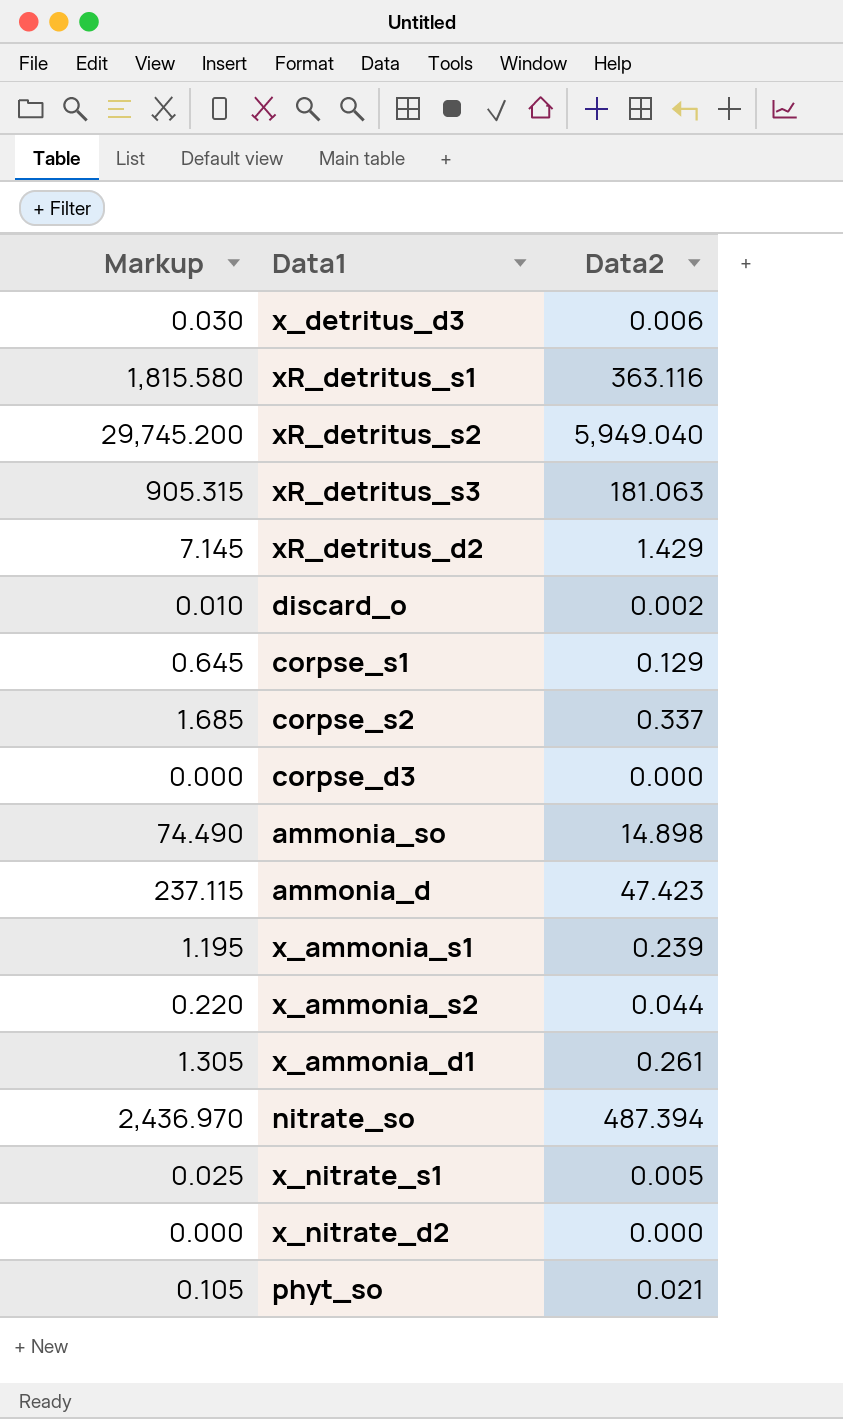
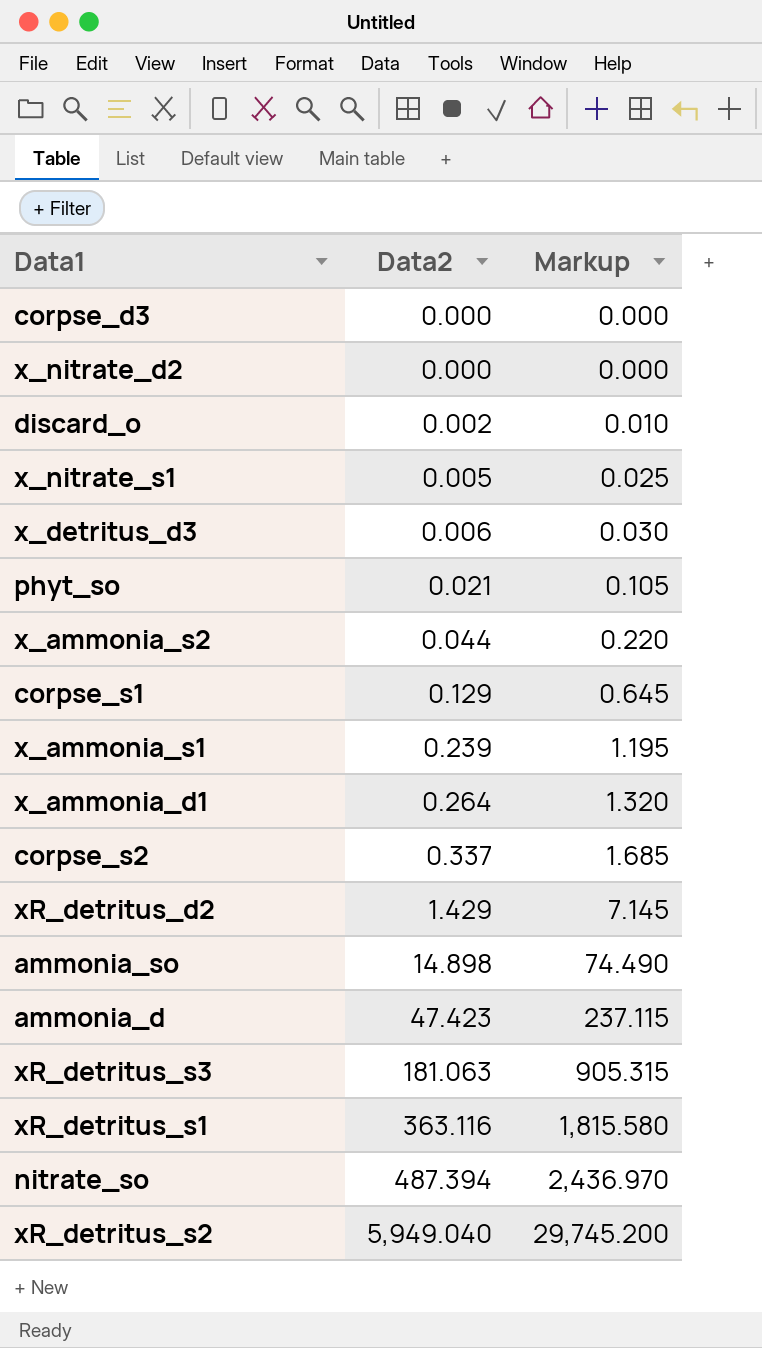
row order: none -> Data2 ascending
column Markup | position: 1 -> 3
x_ammonia_d1 | Data2: 0.261 -> 0.264
x_ammonia_d1 | Markup: 1.305 -> 1.320

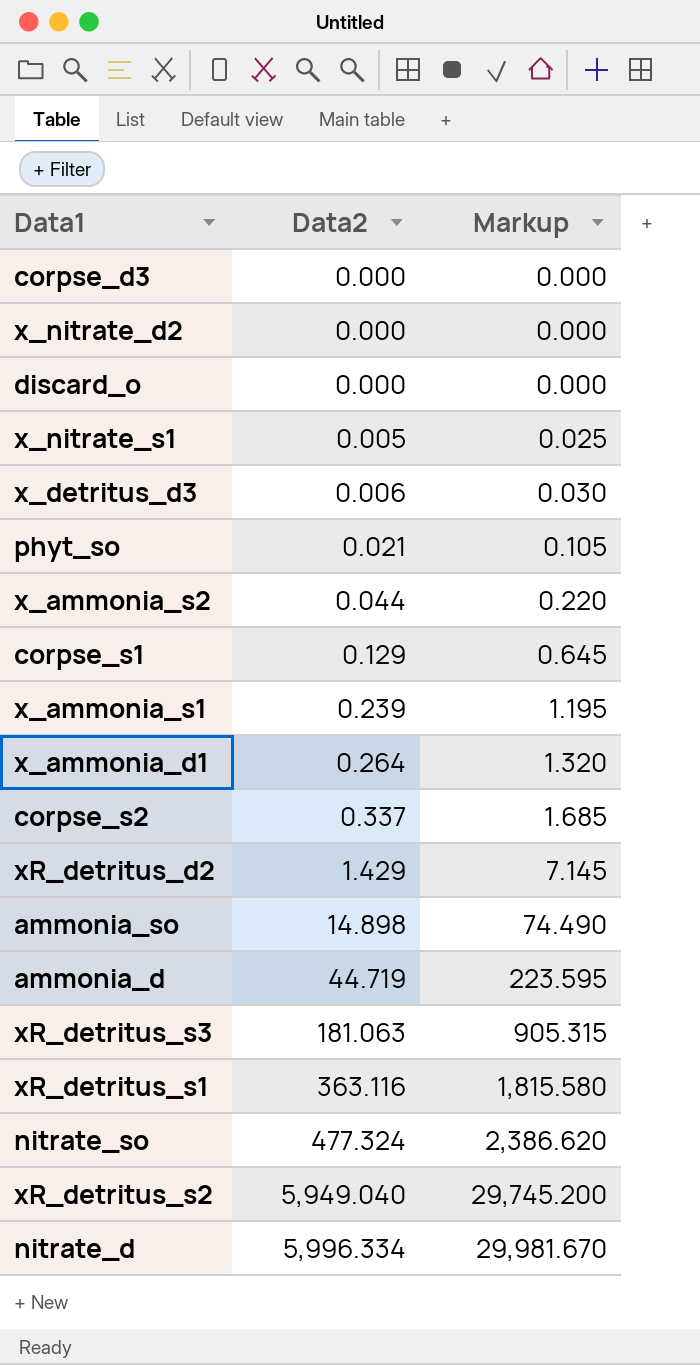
discard_o | Data2: 0.002 -> 0.000
discard_o | Markup: 0.010 -> 0.000
ammonia_d | Data2: 47.423 -> 44.719
ammonia_d | Markup: 237.115 -> 223.595
nitrate_so | Data2: 487.394 -> 477.324
nitrate_so | Markup: 2,436.970 -> 2,386.620
row nitrate_d: none -> 5,996.334 | 29,981.670

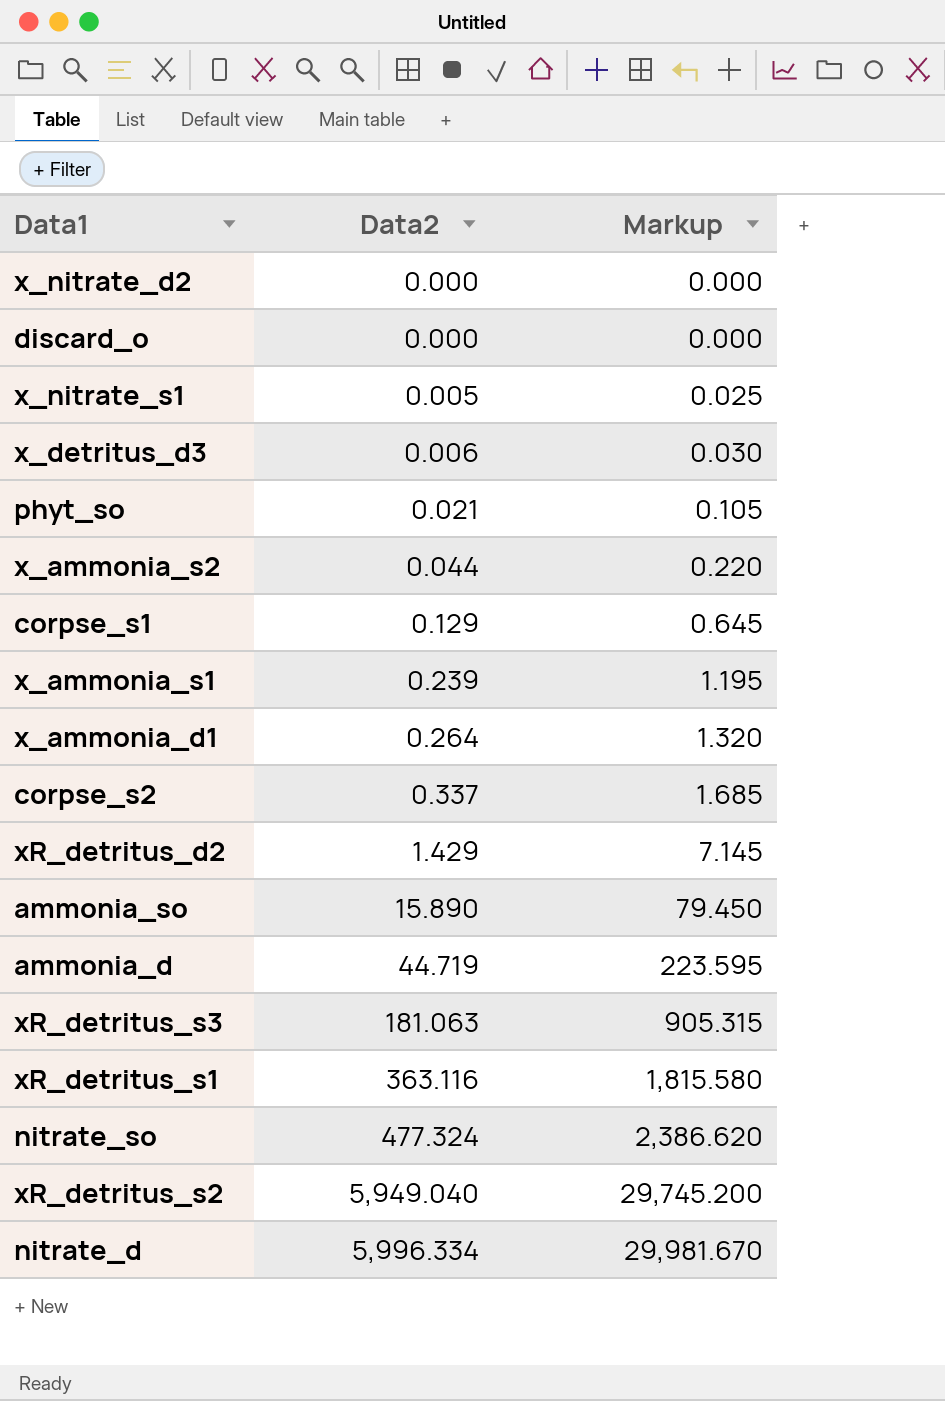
row corpse_d3: 0.000 | 0.000 -> none
ammonia_so | Data2: 14.898 -> 15.890
ammonia_so | Markup: 74.490 -> 79.450

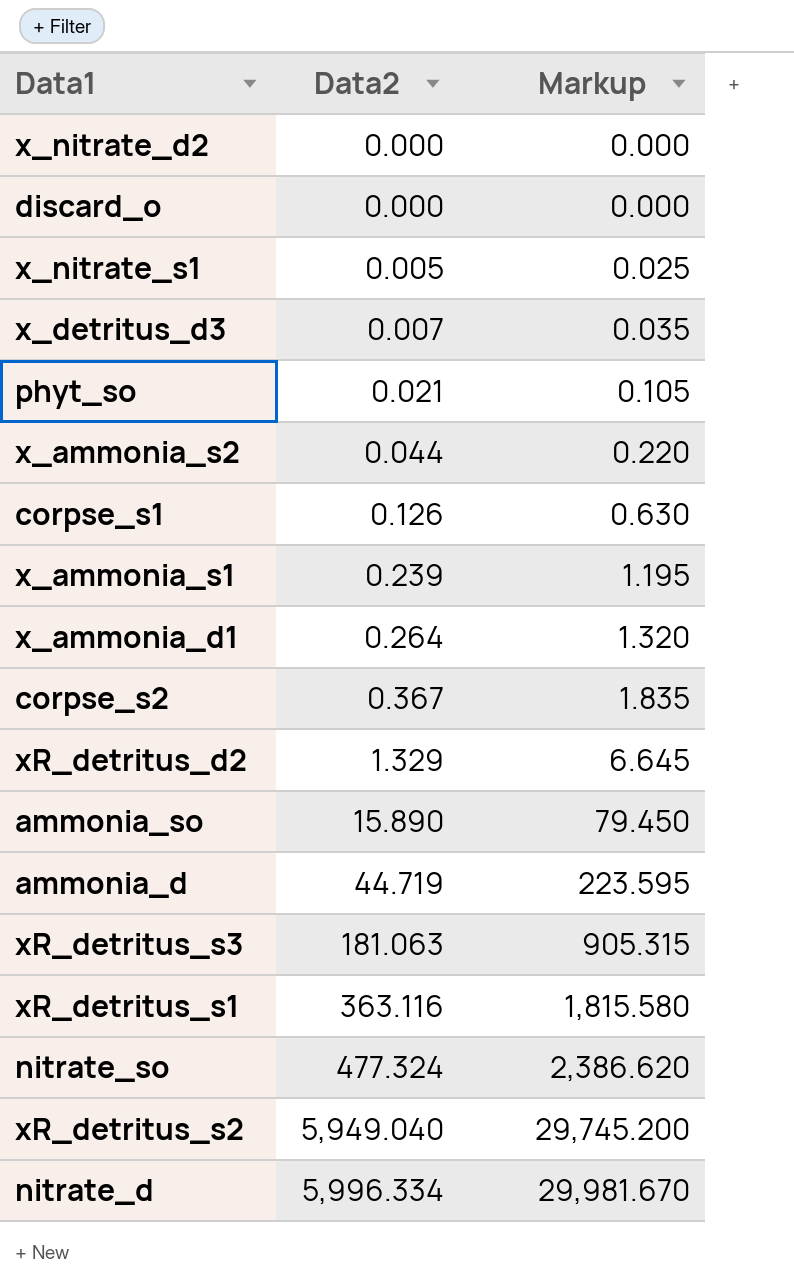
x_detritus_d3 | Data2: 0.006 -> 0.007
x_detritus_d3 | Markup: 0.030 -> 0.035
corpse_s1 | Data2: 0.129 -> 0.126
corpse_s1 | Markup: 0.645 -> 0.630
corpse_s2 | Data2: 0.337 -> 0.367
corpse_s2 | Markup: 1.685 -> 1.835
xR_detritus_d2 | Data2: 1.429 -> 1.329
xR_detritus_d2 | Markup: 7.145 -> 6.645

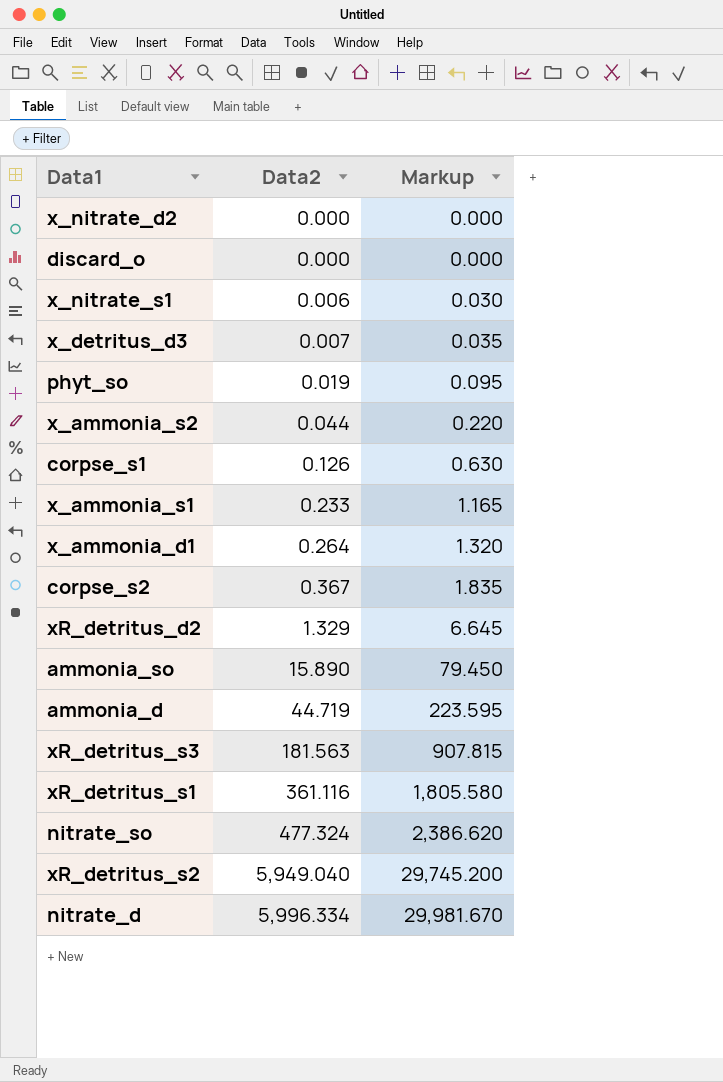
x_nitrate_s1 | Data2: 0.005 -> 0.006
x_nitrate_s1 | Markup: 0.025 -> 0.030
phyt_so | Data2: 0.021 -> 0.019
phyt_so | Markup: 0.105 -> 0.095
x_ammonia_s1 | Data2: 0.239 -> 0.233
x_ammonia_s1 | Markup: 1.195 -> 1.165
xR_detritus_s3 | Data2: 181.063 -> 181.563
xR_detritus_s3 | Markup: 905.315 -> 907.815
xR_detritus_s1 | Data2: 363.116 -> 361.116
xR_detritus_s1 | Markup: 1,815.580 -> 1,805.580

